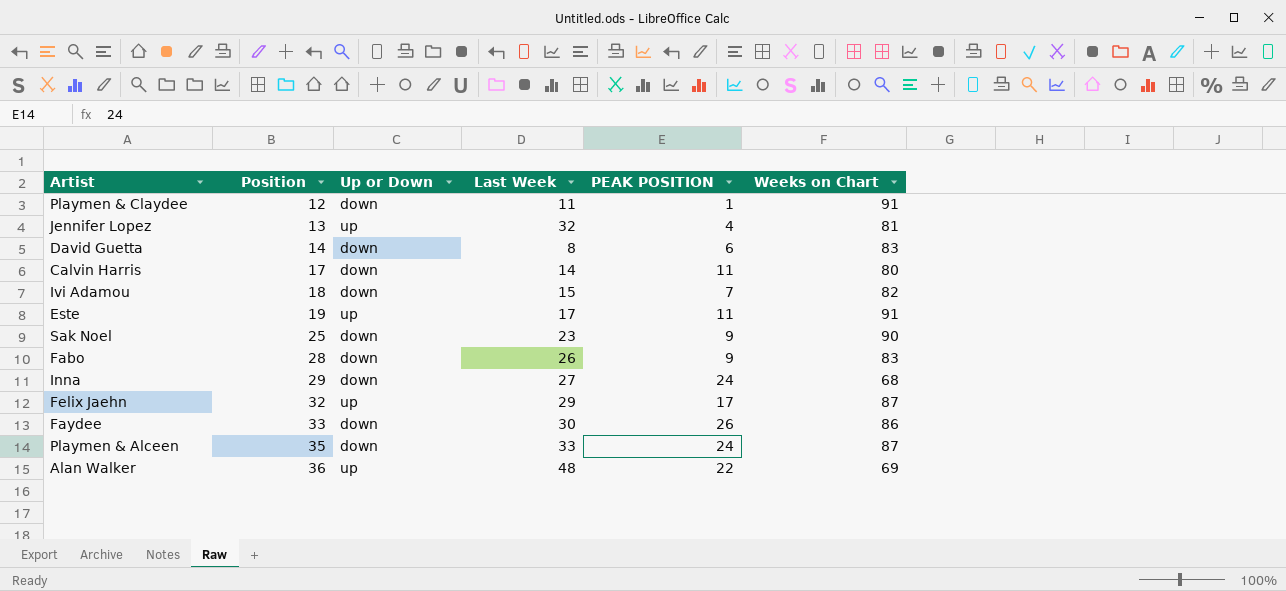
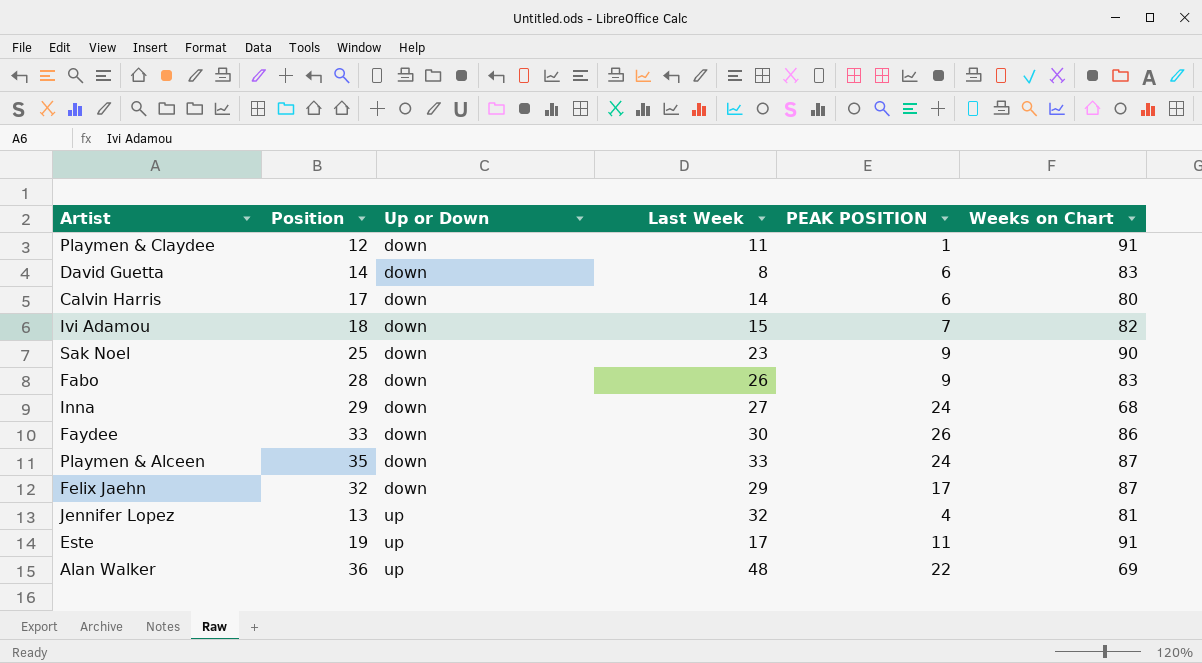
row order: Position ascending -> Up or Down ascending
Calvin Harris | PEAK POSITION: 11 -> 6
Felix Jaehn | Up or Down: up -> down

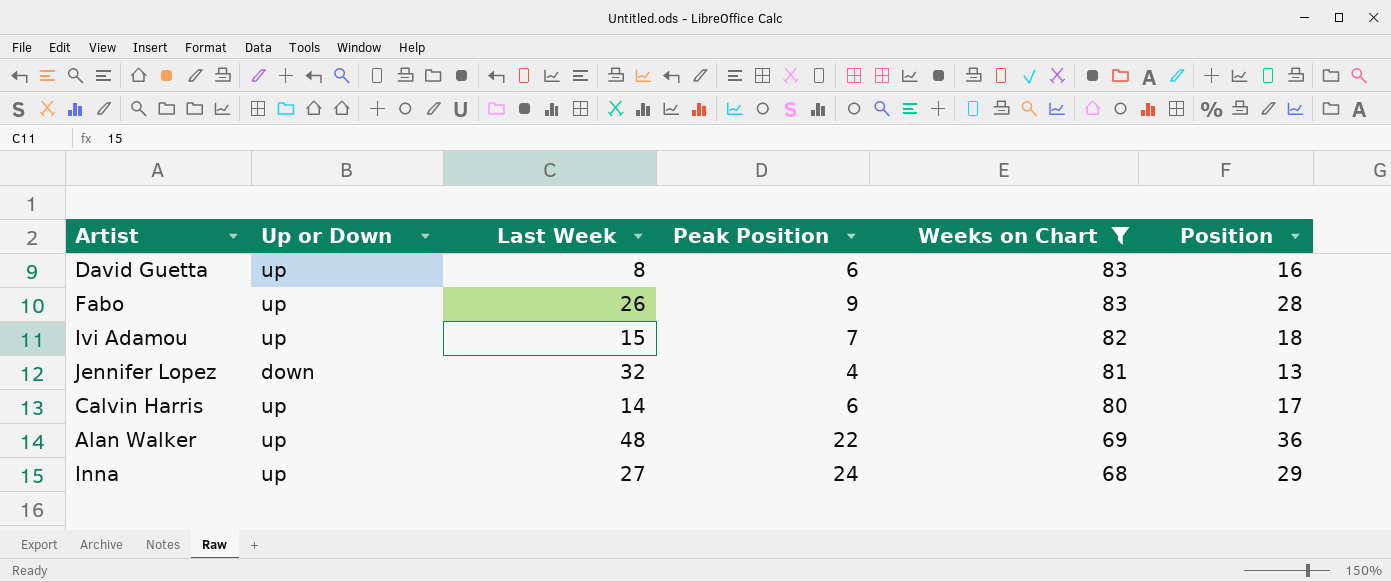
filter: none -> Weeks on Chart <= 83
row order: Up or Down ascending -> Weeks on Chart descending
column name: PEAK POSITION -> Peak Position
column Position | position: 2 -> 6
David Guetta | Up or Down: down -> up
David Guetta | Position: 14 -> 16
Fabo | Up or Down: down -> up
Ivi Adamou | Up or Down: down -> up
Jennifer Lopez | Up or Down: up -> down
Calvin Harris | Up or Down: down -> up
Inna | Up or Down: down -> up

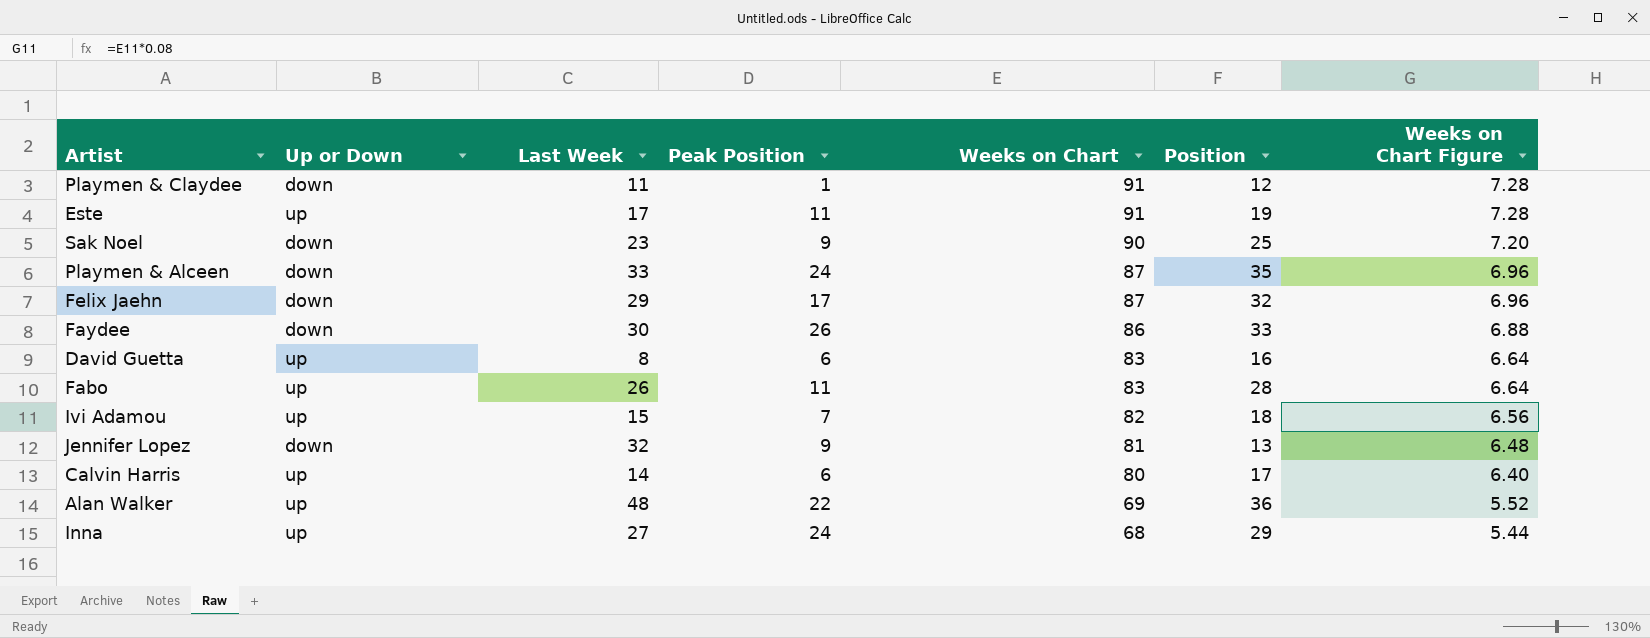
filter: Weeks on Chart <= 83 -> none
column Weeks on Chart Figure | formula: none -> [Weeks on Chart] * 0.08
Fabo | Peak Position: 9 -> 11
Jennifer Lopez | Peak Position: 4 -> 9

